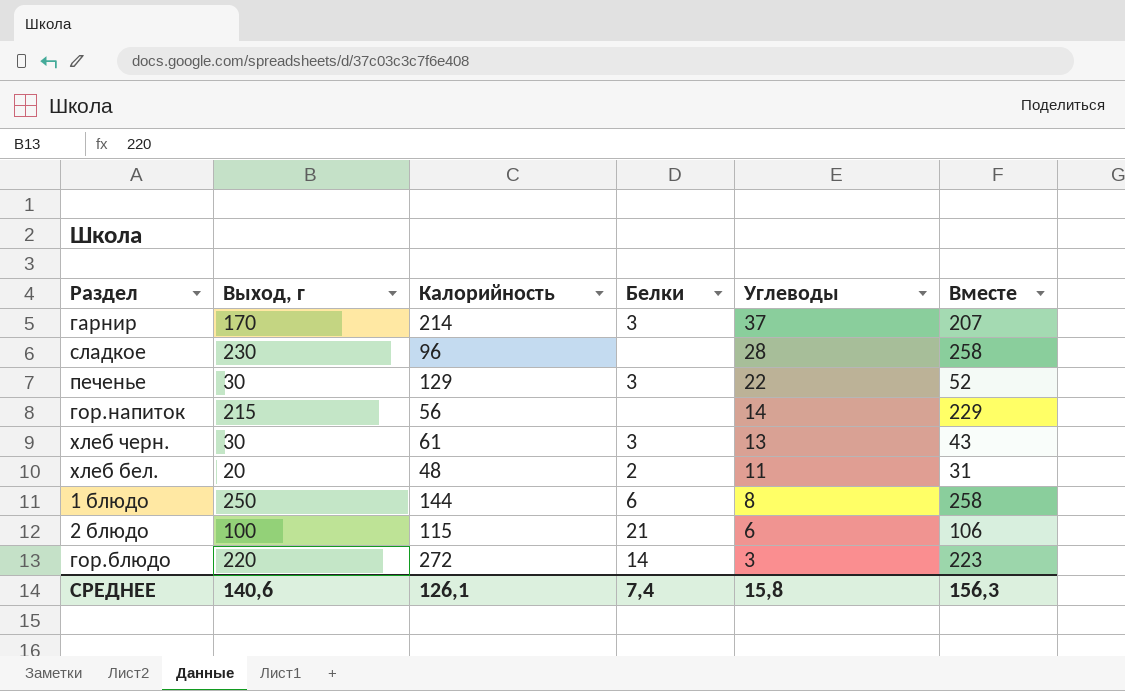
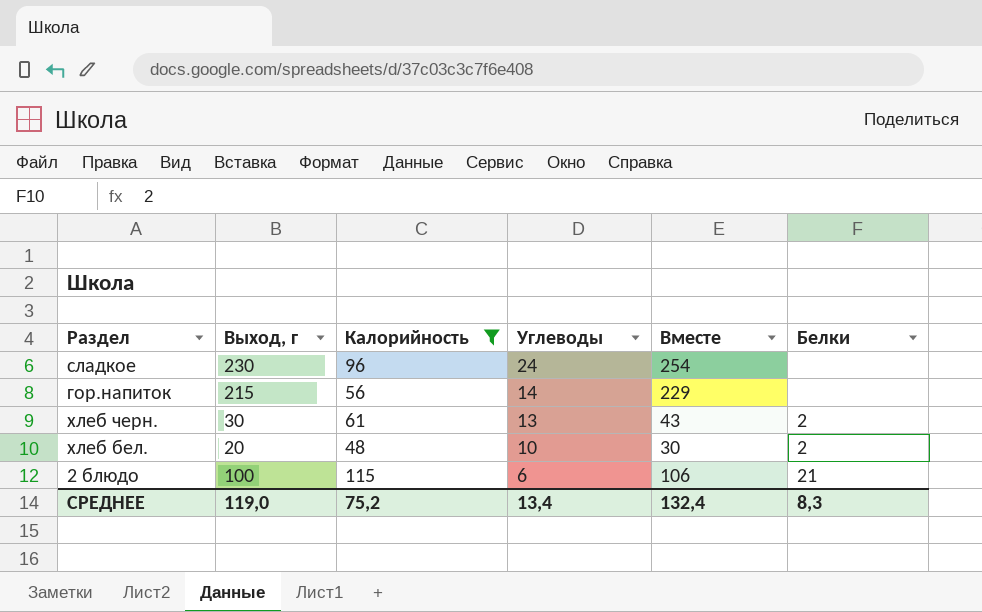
filter: none -> Калорийность <= 115
column Белки | position: 4 -> 6
сладкое | Углеводы: 28 -> 24
сладкое | Вместе: 258 -> 254
хлеб черн. | Белки: 3 -> 2
хлеб бел. | Углеводы: 11 -> 10
хлеб бел. | Вместе: 31 -> 30
СРЕДНЕЕ | Выход, г: 140,6 -> 119,0
СРЕДНЕЕ | Калорийность: 126,1 -> 75,2
СРЕДНЕЕ | Углеводы: 15,8 -> 13,4
СРЕДНЕЕ | Вместе: 156,3 -> 132,4
СРЕДНЕЕ | Белки: 7,4 -> 8,3

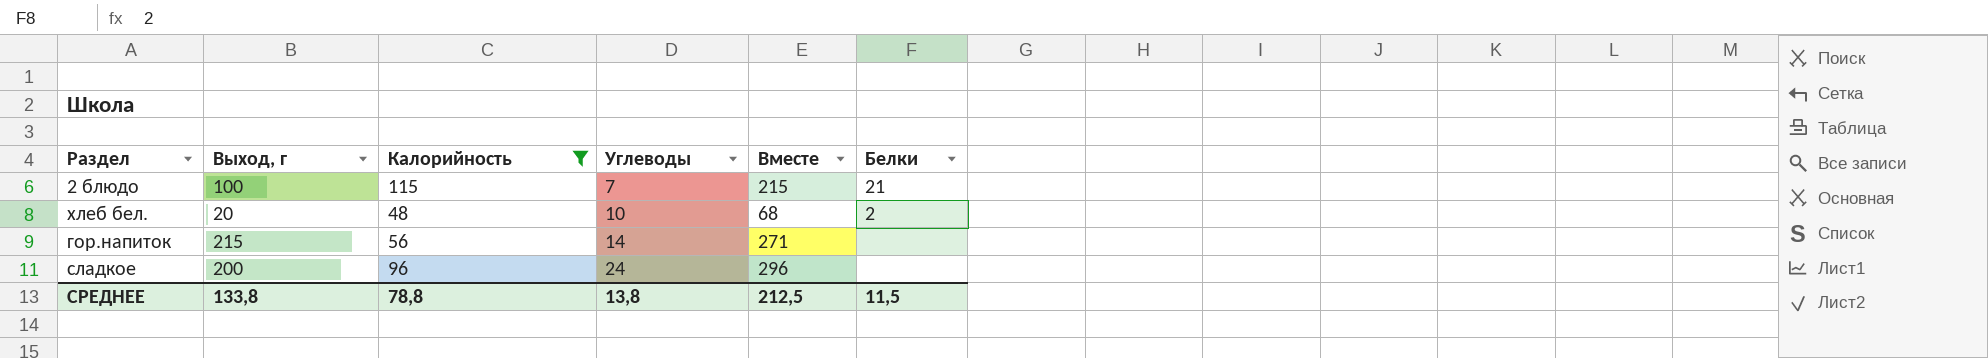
row order: Углеводы descending -> Углеводы ascending
column Вместе | formula: [Выход, г] + [Углеводы] -> [Выход, г] + [Калорийность]
row хлеб черн.: 30 | 61 | 13 | 43 | 2 -> none
2 блюдо | Углеводы: 6 -> 7
сладкое | Выход, г: 230 -> 200
СРЕДНЕЕ | Выход, г: 119,0 -> 133,8
СРЕДНЕЕ | Калорийность: 75,2 -> 78,8
СРЕДНЕЕ | Углеводы: 13,4 -> 13,8
СРЕДНЕЕ | Вместе: 132,4 -> 212,5
СРЕДНЕЕ | Белки: 8,3 -> 11,5

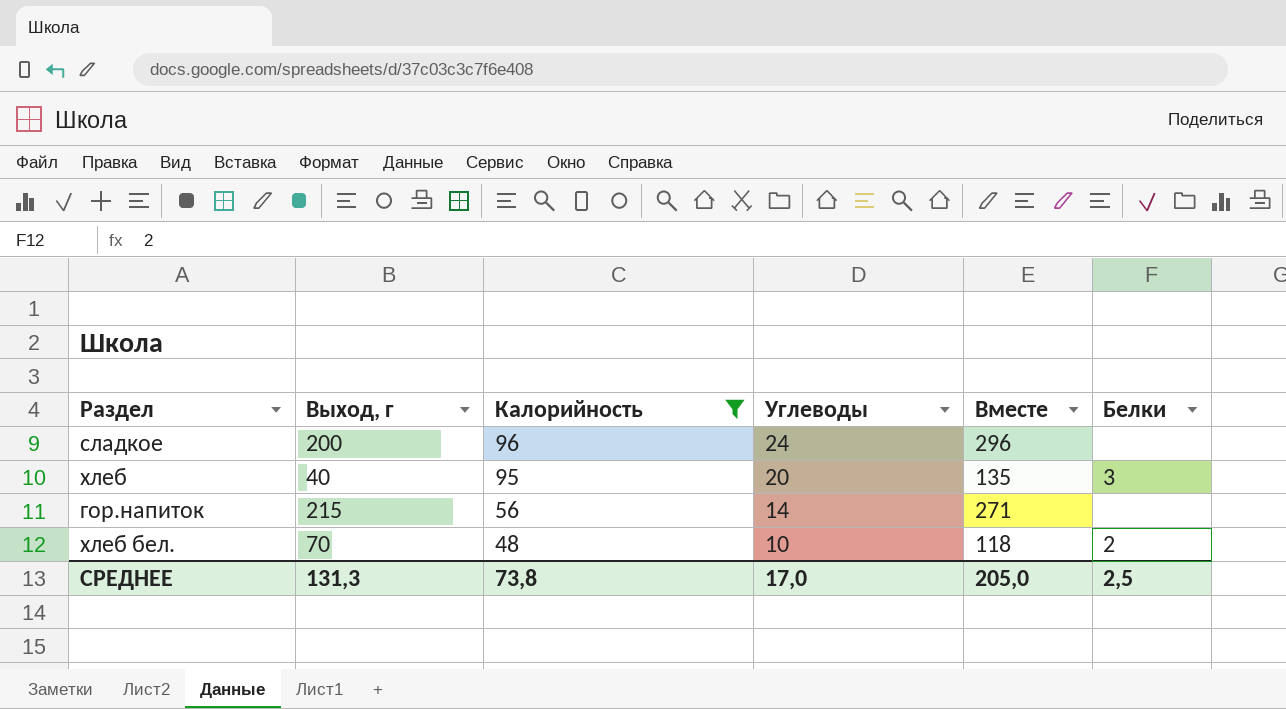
row order: Углеводы ascending -> Калорийность descending
row 2 блюдо: 100 | 115 | 7 | 215 | 21 -> none
row хлеб: none -> 40 | 95 | 20 | 135 | 3
хлеб бел. | Выход, г: 20 -> 70
хлеб бел. | Вместе: 68 -> 118
СРЕДНЕЕ | Выход, г: 133,8 -> 131,3
СРЕДНЕЕ | Калорийность: 78,8 -> 73,8
СРЕДНЕЕ | Углеводы: 13,8 -> 17,0
СРЕДНЕЕ | Вместе: 212,5 -> 205,0
СРЕДНЕЕ | Белки: 11,5 -> 2,5

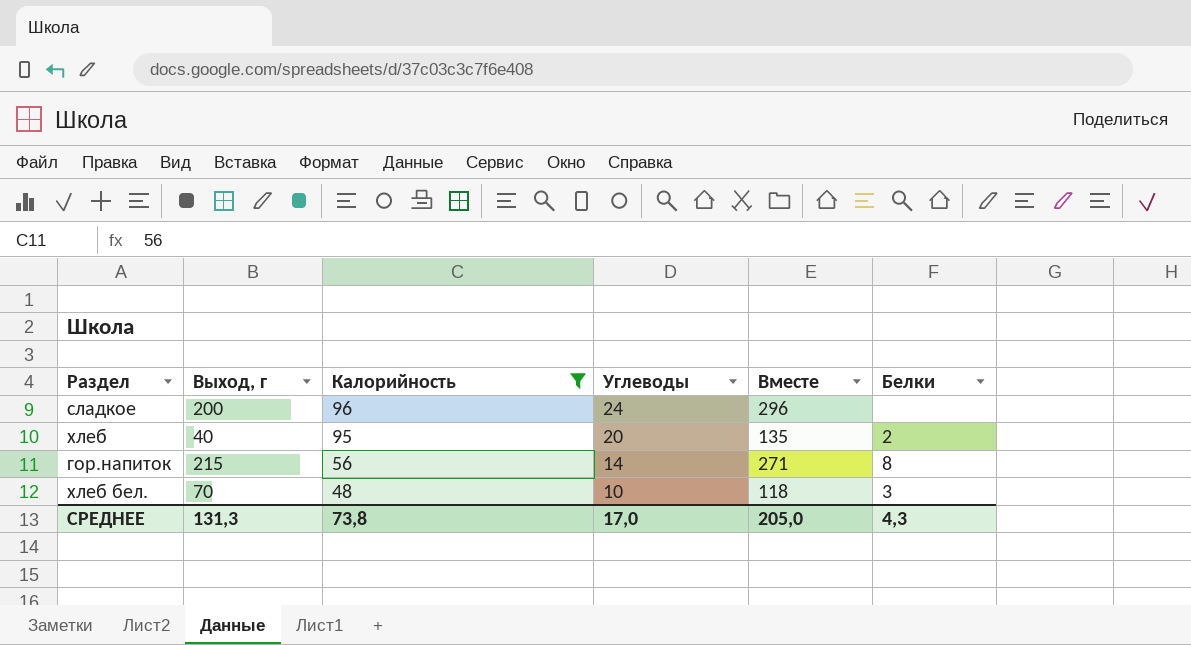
хлеб | Белки: 3 -> 2
гор.напиток | Белки: none -> 8
хлеб бел. | Белки: 2 -> 3
СРЕДНЕЕ | Белки: 2,5 -> 4,3

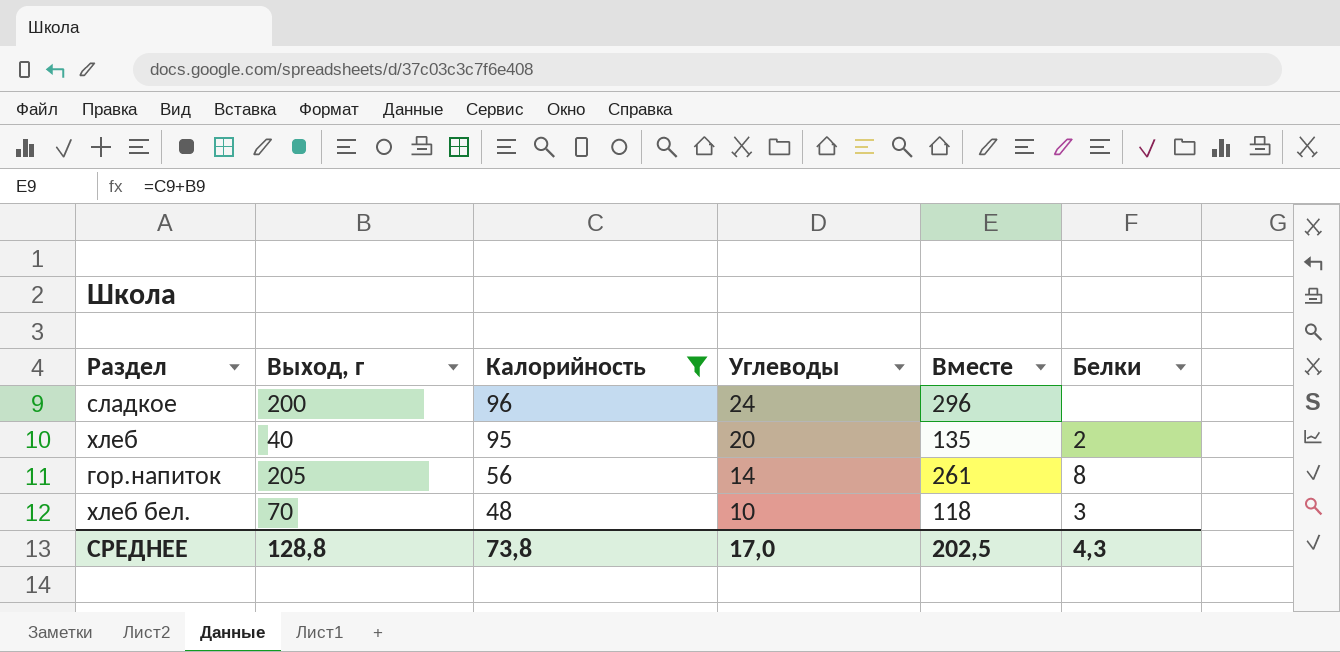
гор.напиток | Выход, г: 215 -> 205
гор.напиток | Вместе: 271 -> 261
СРЕДНЕЕ | Выход, г: 131,3 -> 128,8
СРЕДНЕЕ | Вместе: 205,0 -> 202,5

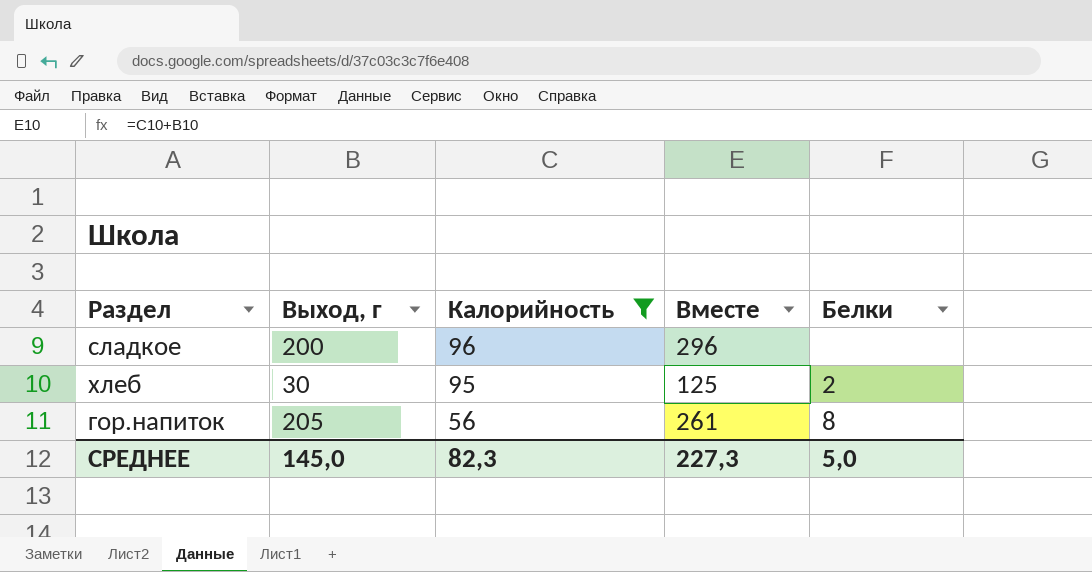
column Углеводы | position: 4 -> none
row хлеб бел.: 70 | 48 | 10 | 118 | 3 -> none
хлеб | Выход, г: 40 -> 30
хлеб | Вместе: 135 -> 125
СРЕДНЕЕ | Выход, г: 128,8 -> 145,0
СРЕДНЕЕ | Калорийность: 73,8 -> 82,3
СРЕДНЕЕ | Вместе: 202,5 -> 227,3
СРЕДНЕЕ | Белки: 4,3 -> 5,0

